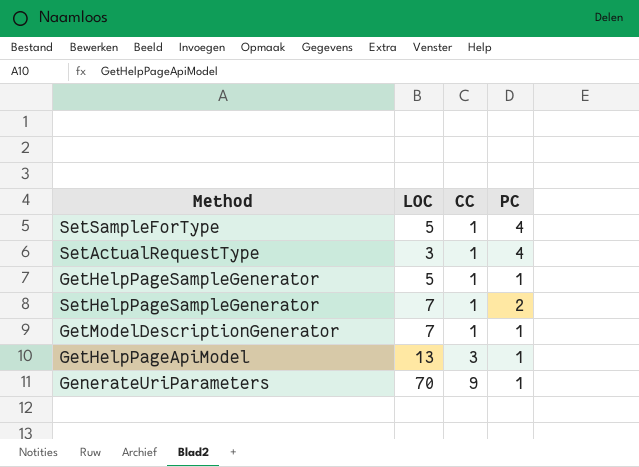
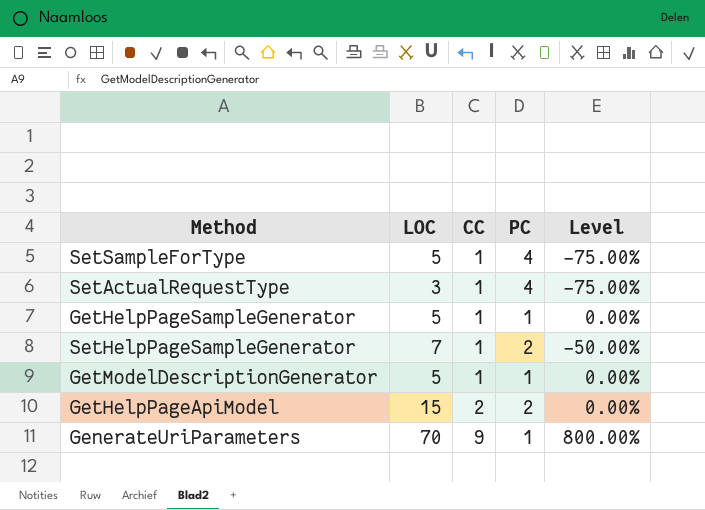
column Level | formula: none -> ([CC] - [PC]) / [PC]
GetModelDescriptionGenerator | LOC: 7 -> 5
GetHelpPageApiModel | LOC: 13 -> 15
GetHelpPageApiModel | CC: 3 -> 2
GetHelpPageApiModel | PC: 1 -> 2

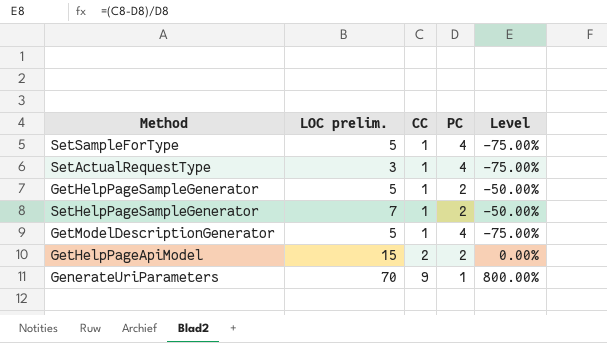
column name: LOC -> LOC prelim.
GetHelpPageSampleGenerator | PC: 1 -> 2
GetHelpPageSampleGenerator | Level: 0.00% -> -50.00%
GetModelDescriptionGenerator | PC: 1 -> 4
GetModelDescriptionGenerator | Level: 0.00% -> -75.00%

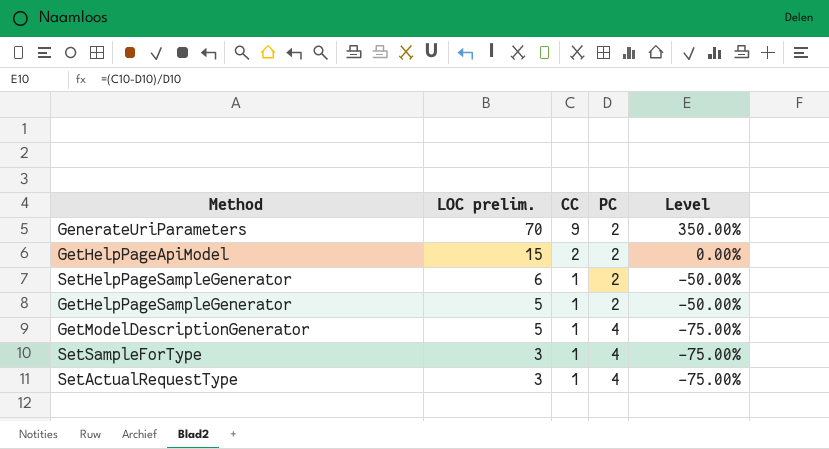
row order: CC ascending -> LOC prelim. descending
GenerateUriParameters | PC: 1 -> 2
GenerateUriParameters | Level: 800.00% -> 350.00%
SetHelpPageSampleGenerator | LOC prelim.: 7 -> 6
SetSampleForType | LOC prelim.: 5 -> 3

